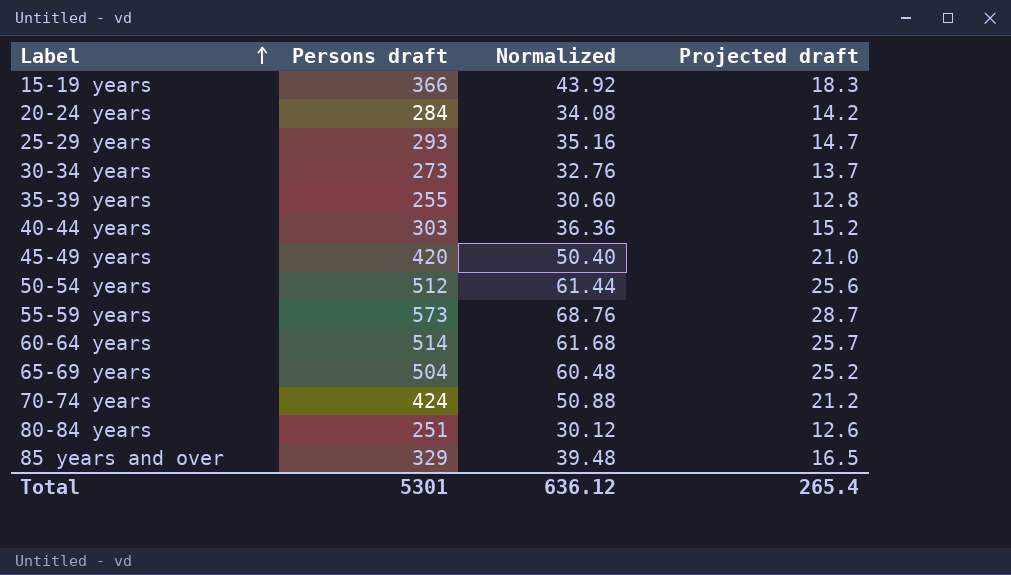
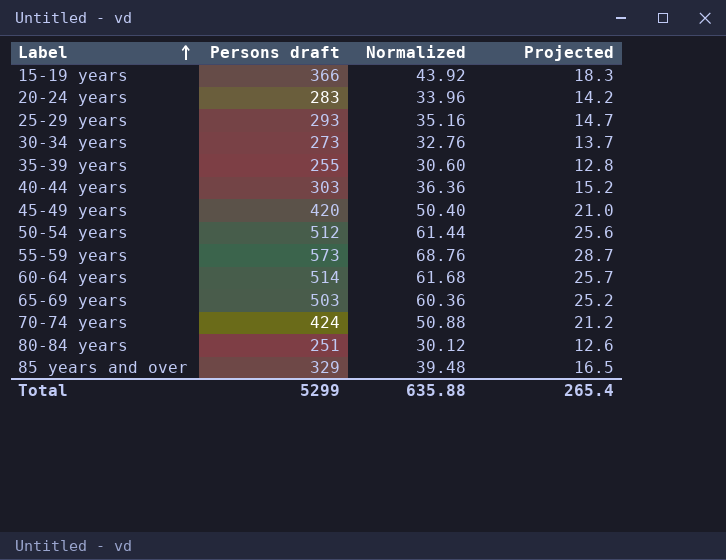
column name: Projected draft -> Projected
20-24 years | Persons draft: 284 -> 283
20-24 years | Normalized: 34.08 -> 33.96
65-69 years | Persons draft: 504 -> 503
65-69 years | Normalized: 60.48 -> 60.36
Total | Persons draft: 5301 -> 5299
Total | Normalized: 636.12 -> 635.88

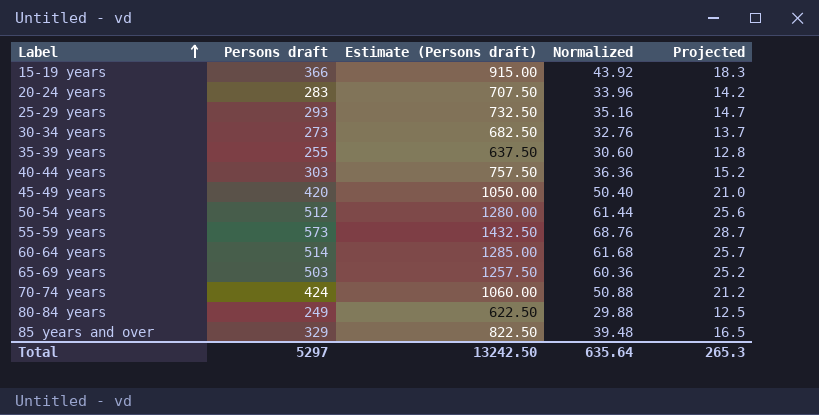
column Estimate (Persons draft) | formula: none -> [Persons draft] * 2.5
80-84 years | Persons draft: 251 -> 249
80-84 years | Normalized: 30.12 -> 29.88
80-84 years | Projected: 12.6 -> 12.5
Total | Persons draft: 5299 -> 5297
Total | Normalized: 635.88 -> 635.64
Total | Projected: 265.4 -> 265.3

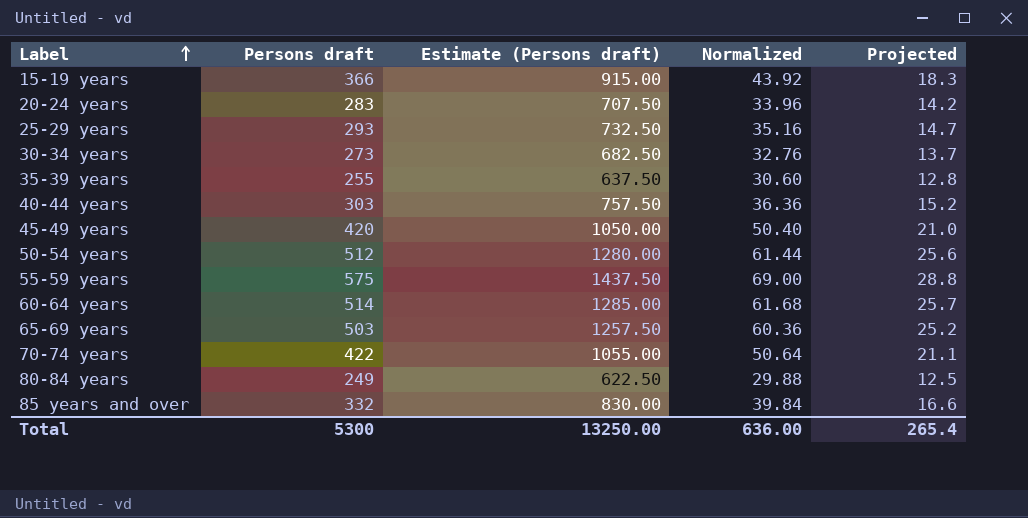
55-59 years | Persons draft: 573 -> 575
55-59 years | Estimate (Persons draft): 1432.50 -> 1437.50
55-59 years | Normalized: 68.76 -> 69.00
55-59 years | Projected: 28.7 -> 28.8
70-74 years | Persons draft: 424 -> 422
70-74 years | Estimate (Persons draft): 1060.00 -> 1055.00
70-74 years | Normalized: 50.88 -> 50.64
70-74 years | Projected: 21.2 -> 21.1
85 years and over | Persons draft: 329 -> 332
85 years and over | Estimate (Persons draft): 822.50 -> 830.00
85 years and over | Normalized: 39.48 -> 39.84
85 years and over | Projected: 16.5 -> 16.6
Total | Persons draft: 5297 -> 5300
Total | Estimate (Persons draft): 13242.50 -> 13250.00
Total | Normalized: 635.64 -> 636.00
Total | Projected: 265.3 -> 265.4

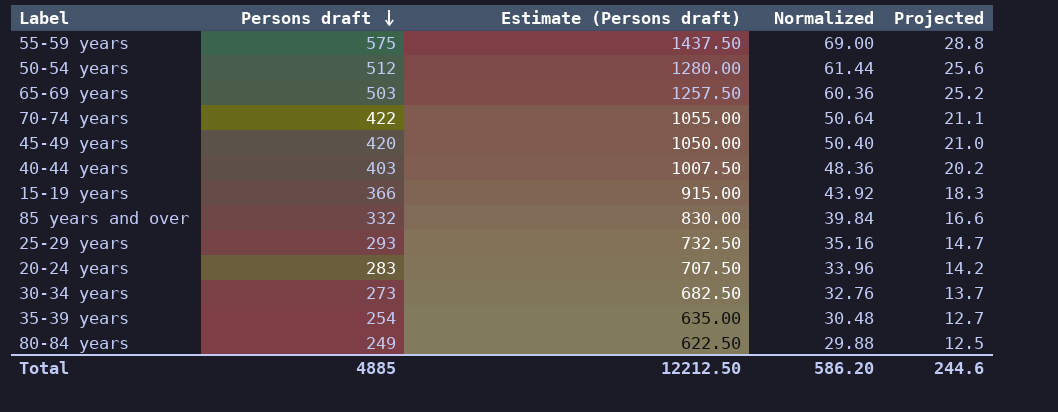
row order: Label ascending -> Persons draft descending
row 60-64 years: 514 | 1285.00 | 61.68 | 25.7 -> none
40-44 years | Persons draft: 303 -> 403
40-44 years | Estimate (Persons draft): 757.50 -> 1007.50
40-44 years | Normalized: 36.36 -> 48.36
40-44 years | Projected: 15.2 -> 20.2
35-39 years | Persons draft: 255 -> 254
35-39 years | Estimate (Persons draft): 637.50 -> 635.00
35-39 years | Normalized: 30.60 -> 30.48
35-39 years | Projected: 12.8 -> 12.7
Total | Persons draft: 5300 -> 4885
Total | Estimate (Persons draft): 13250.00 -> 12212.50
Total | Normalized: 636.00 -> 586.20
Total | Projected: 265.4 -> 244.6

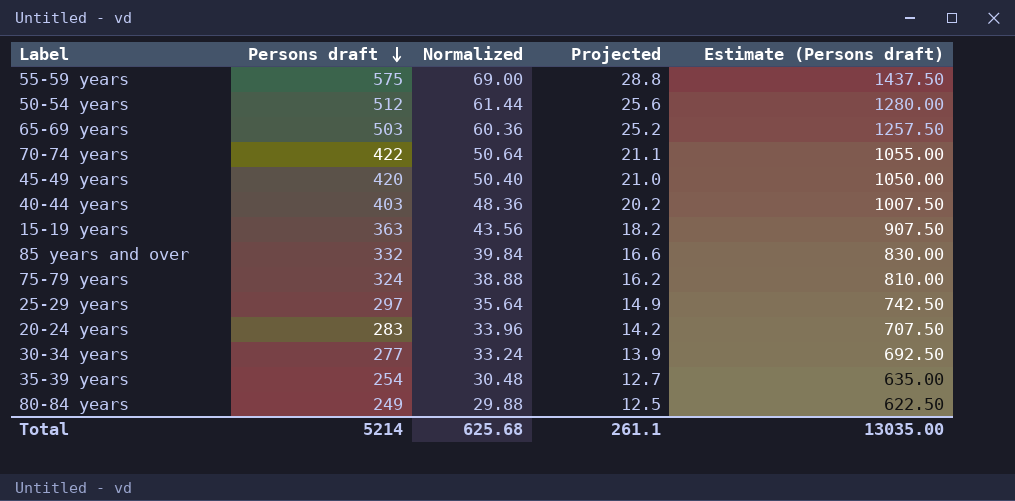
column Estimate (Persons draft) | position: 3 -> 5
15-19 years | Persons draft: 366 -> 363
15-19 years | Normalized: 43.92 -> 43.56
15-19 years | Projected: 18.3 -> 18.2
15-19 years | Estimate (Persons draft): 915.00 -> 907.50
row 75-79 years: none -> 324 | 38.88 | 16.2 | 810.00
25-29 years | Persons draft: 293 -> 297
25-29 years | Normalized: 35.16 -> 35.64
25-29 years | Projected: 14.7 -> 14.9
25-29 years | Estimate (Persons draft): 732.50 -> 742.50
30-34 years | Persons draft: 273 -> 277
30-34 years | Normalized: 32.76 -> 33.24
30-34 years | Projected: 13.7 -> 13.9
30-34 years | Estimate (Persons draft): 682.50 -> 692.50
Total | Persons draft: 4885 -> 5214
Total | Normalized: 586.20 -> 625.68
Total | Projected: 244.6 -> 261.1
Total | Estimate (Persons draft): 12212.50 -> 13035.00

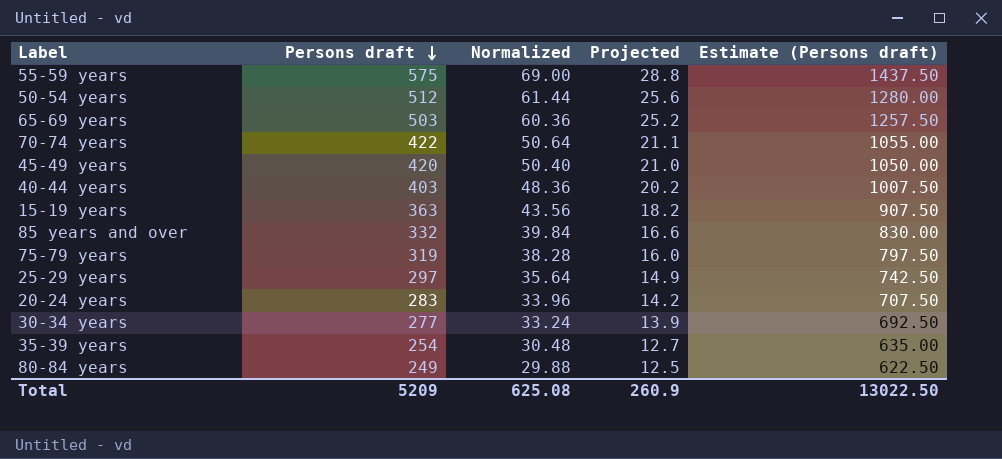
75-79 years | Persons draft: 324 -> 319
75-79 years | Normalized: 38.88 -> 38.28
75-79 years | Projected: 16.2 -> 16.0
75-79 years | Estimate (Persons draft): 810.00 -> 797.50
Total | Persons draft: 5214 -> 5209
Total | Normalized: 625.68 -> 625.08
Total | Projected: 261.1 -> 260.9
Total | Estimate (Persons draft): 13035.00 -> 13022.50

